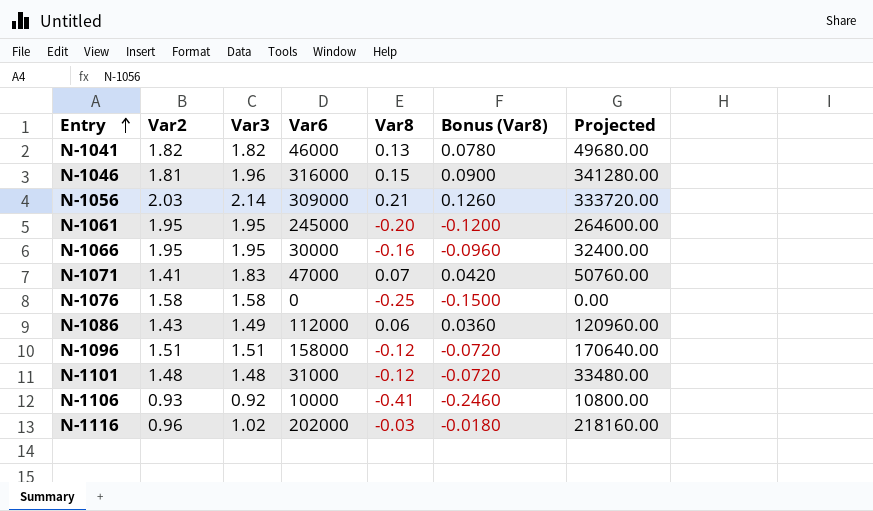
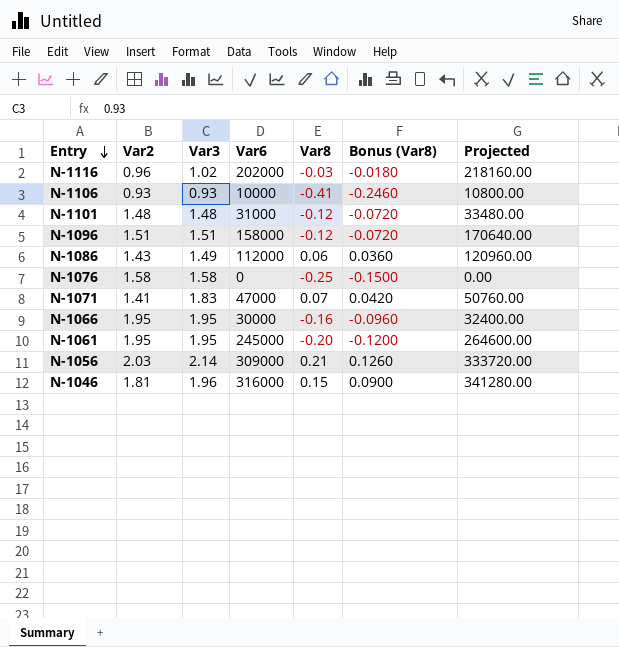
row order: Entry ascending -> Entry descending
row N-1041: 1.82 | 1.82 | 46000 | 0.13 | 0.0780 | 49680.00 -> none
N-1106 | Var3: 0.92 -> 0.93

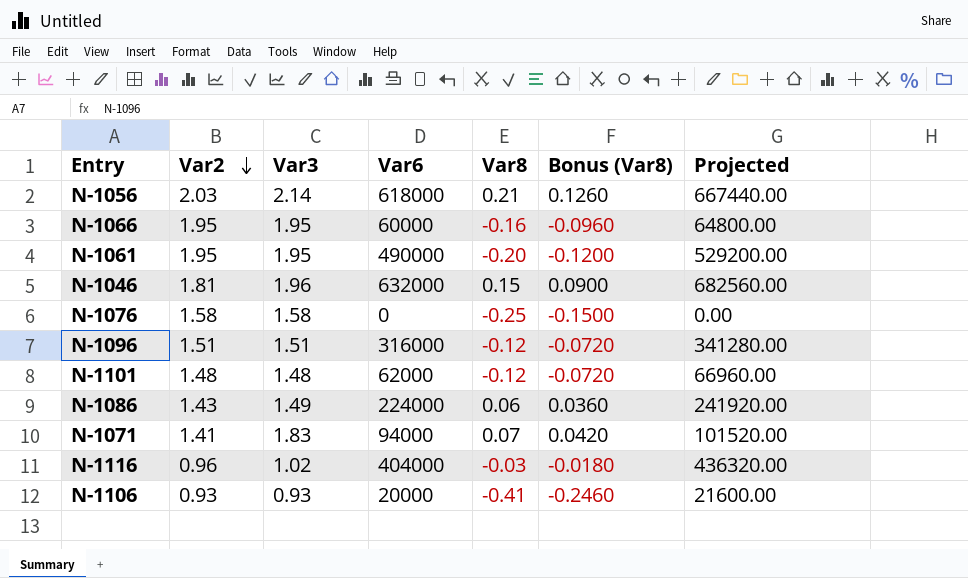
row order: Entry descending -> Var2 descending
N-1056 | Var6: 309000 -> 618000
N-1056 | Projected: 333720.00 -> 667440.00
N-1066 | Var6: 30000 -> 60000
N-1066 | Projected: 32400.00 -> 64800.00
N-1061 | Var6: 245000 -> 490000
N-1061 | Projected: 264600.00 -> 529200.00
N-1046 | Var6: 316000 -> 632000
N-1046 | Projected: 341280.00 -> 682560.00
N-1096 | Var6: 158000 -> 316000
N-1096 | Projected: 170640.00 -> 341280.00
N-1101 | Var6: 31000 -> 62000
N-1101 | Projected: 33480.00 -> 66960.00
N-1086 | Var6: 112000 -> 224000
N-1086 | Projected: 120960.00 -> 241920.00
N-1071 | Var6: 47000 -> 94000
N-1071 | Projected: 50760.00 -> 101520.00
N-1116 | Var6: 202000 -> 404000
N-1116 | Projected: 218160.00 -> 436320.00
N-1106 | Var6: 10000 -> 20000
N-1106 | Projected: 10800.00 -> 21600.00

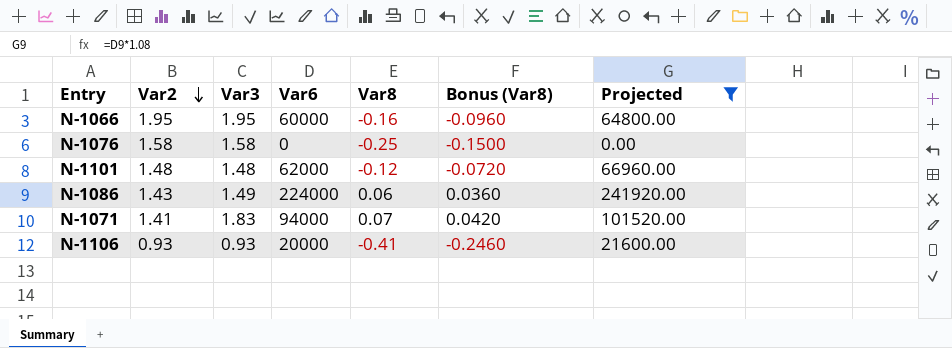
filter: none -> Projected <= 241920.00

